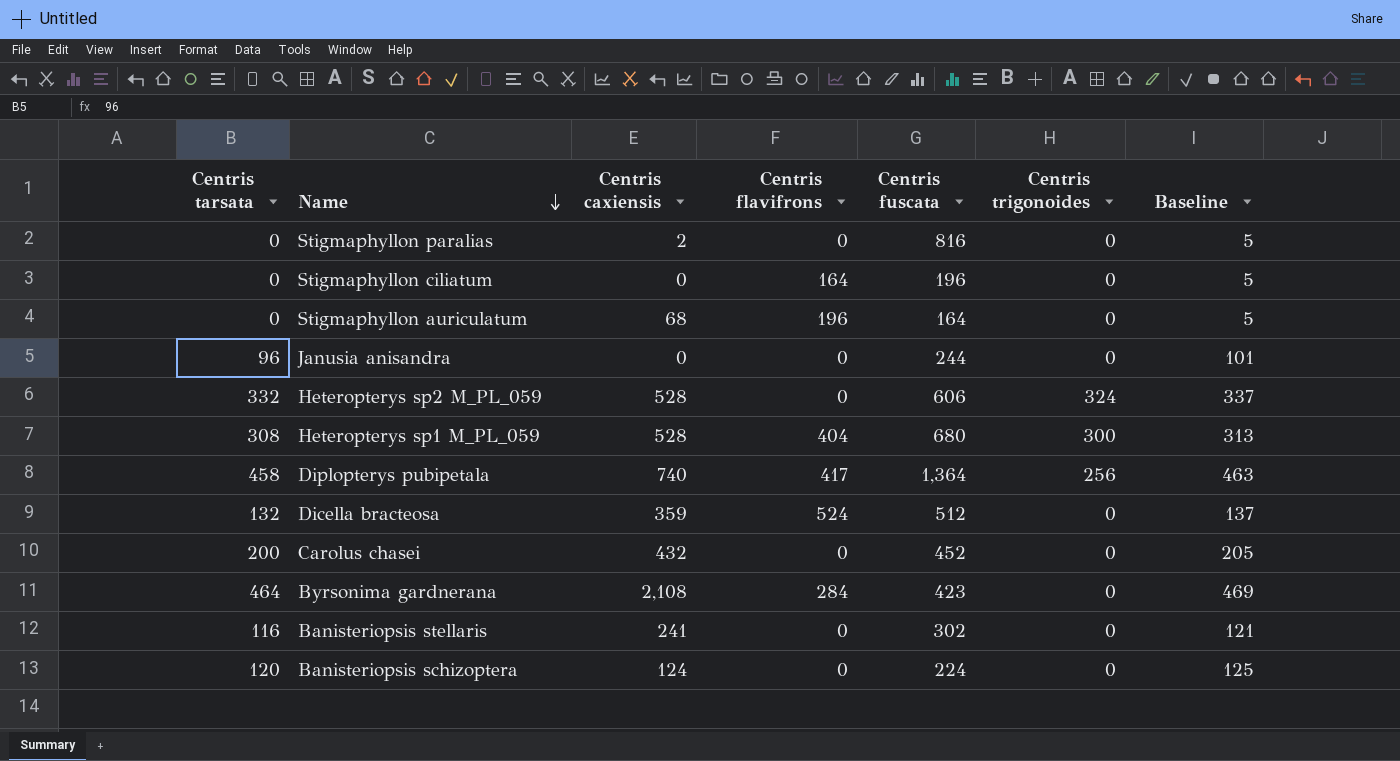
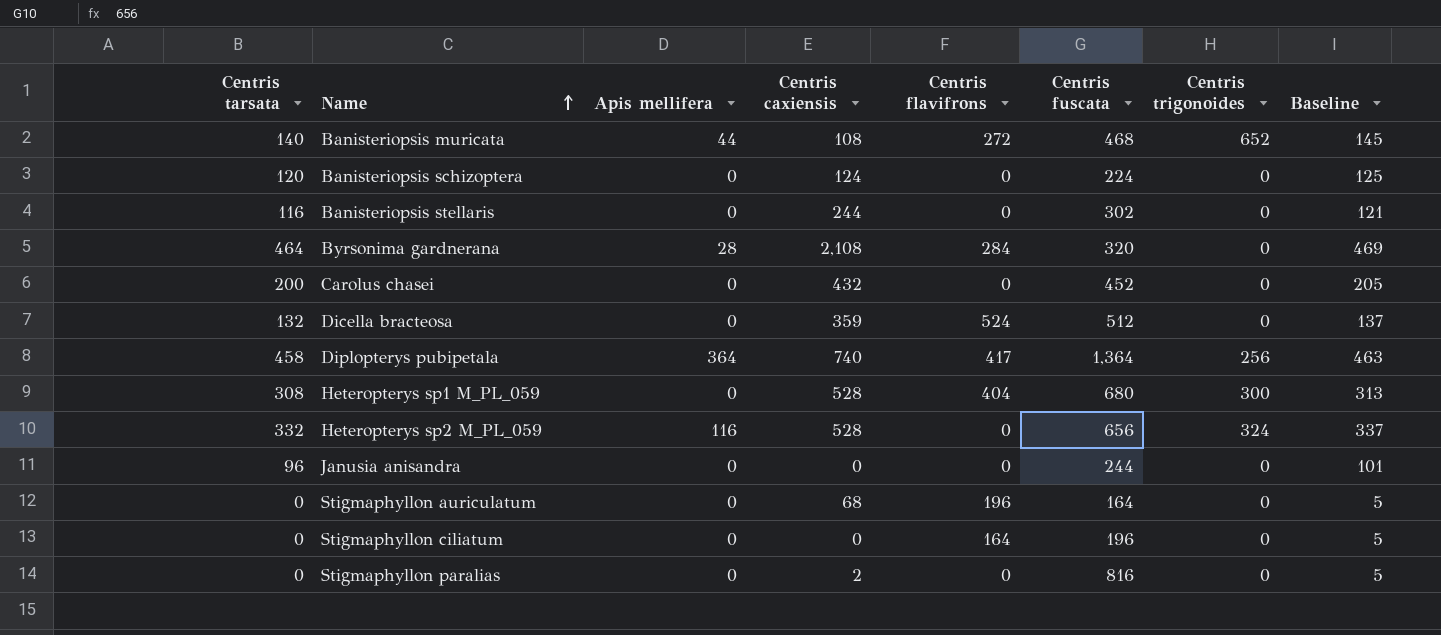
row order: Name descending -> Name ascending
column Apis mellifera | position: none -> 3
row Banisteriopsis muricata: none -> 140 | 44 | 108 | 272 | 468 | 652 | 145
Banisteriopsis stellaris | Centris caxiensis: 241 -> 244
Byrsonima gardnerana | Centris fuscata: 423 -> 320
Heteropterys sp2 M_PL_059 | Centris fuscata: 606 -> 656

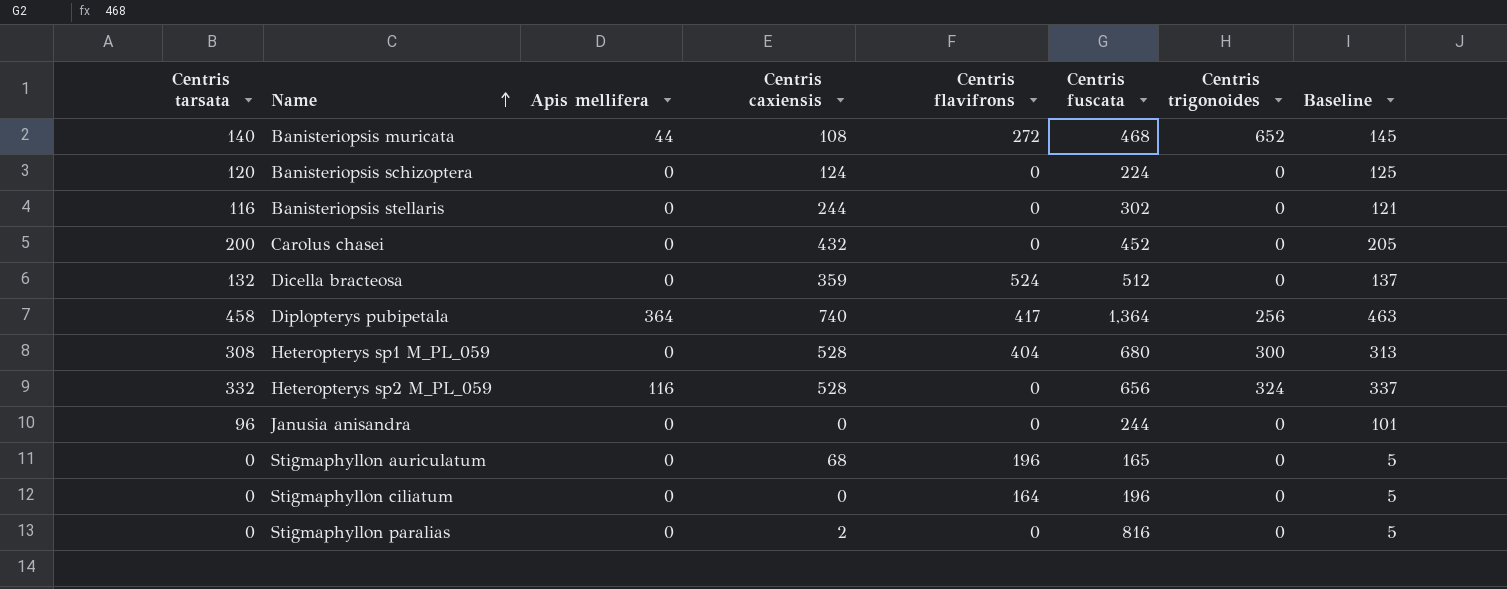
row Byrsonima gardnerana: 464 | 28 | 2,108 | 284 | 320 | 0 | 469 -> none
Stigmaphyllon auriculatum | Centris fuscata: 164 -> 165

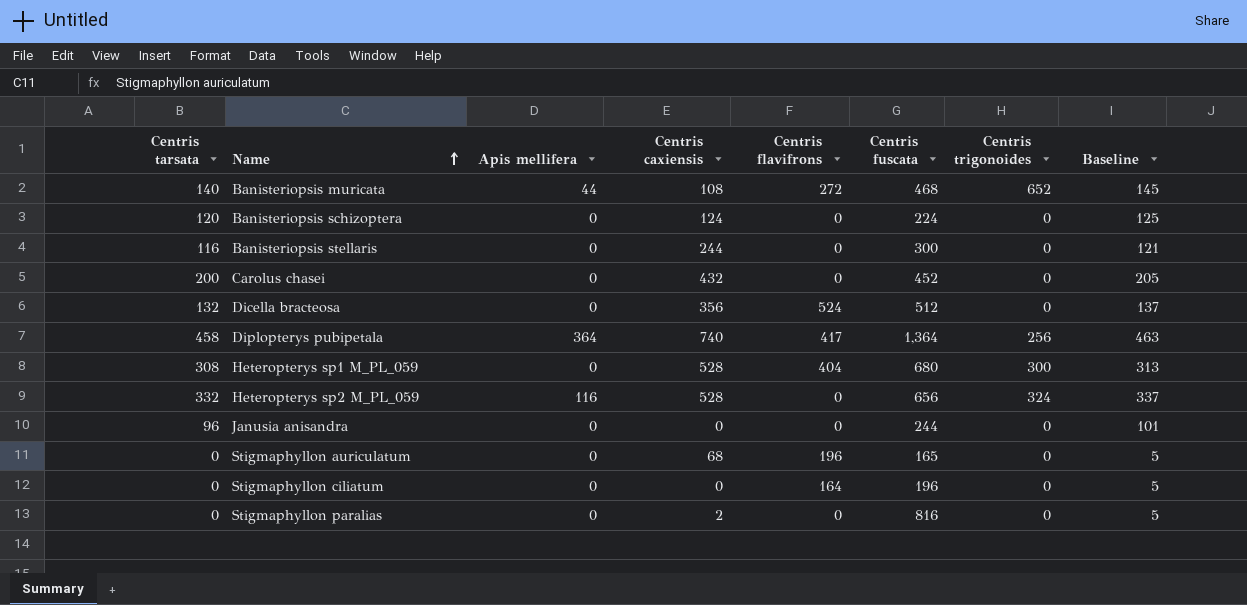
Banisteriopsis stellaris | Centris fuscata: 302 -> 300
Dicella bracteosa | Centris caxiensis: 359 -> 356

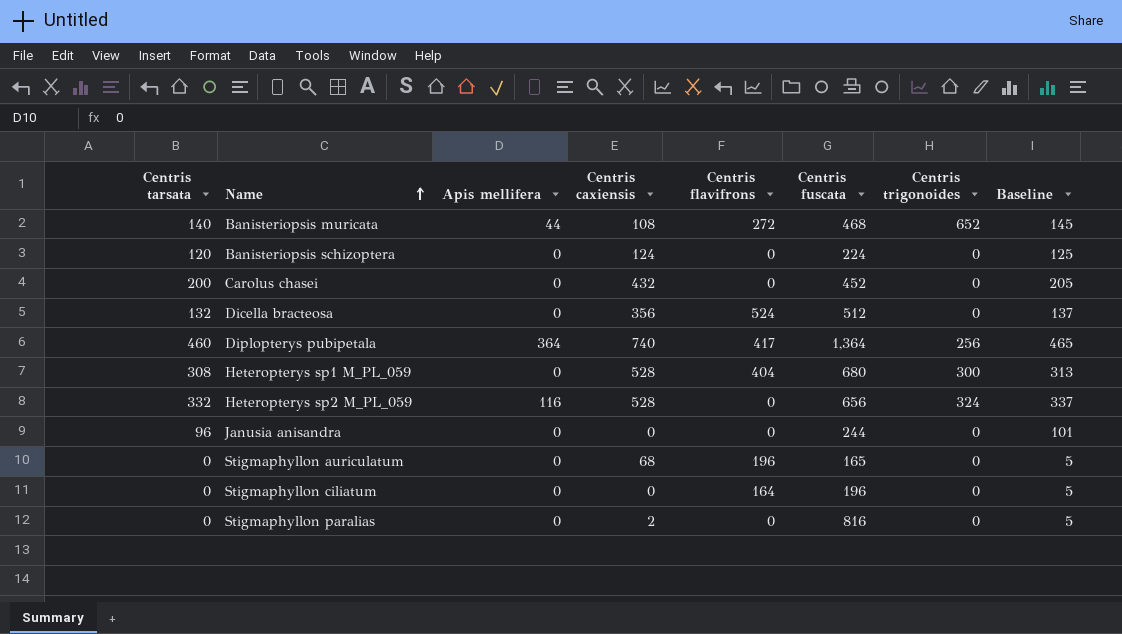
row Banisteriopsis stellaris: 116 | 0 | 244 | 0 | 300 | 0 | 121 -> none
Diplopterys pubipetala | Centris tarsata: 458 -> 460
Diplopterys pubipetala | Baseline: 463 -> 465

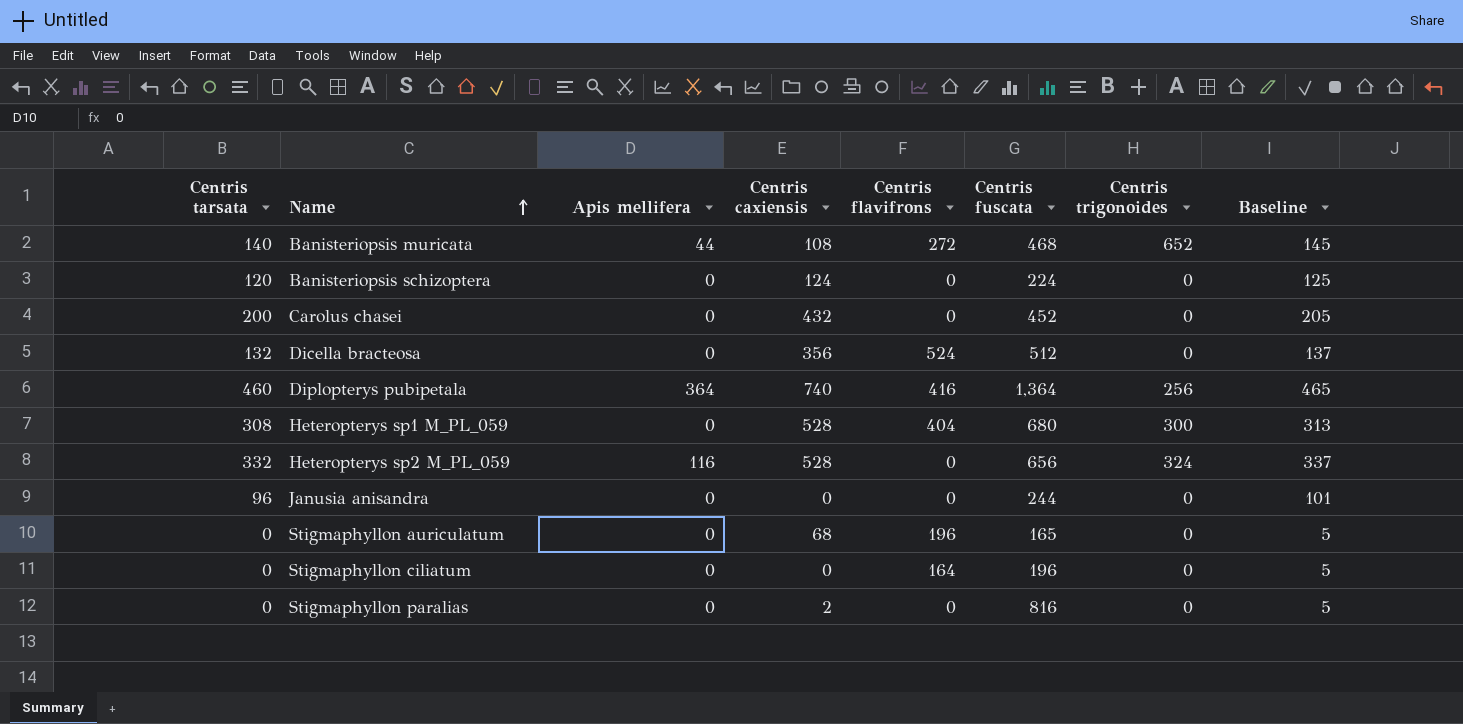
Diplopterys pubipetala | Centris flavifrons: 417 -> 416

